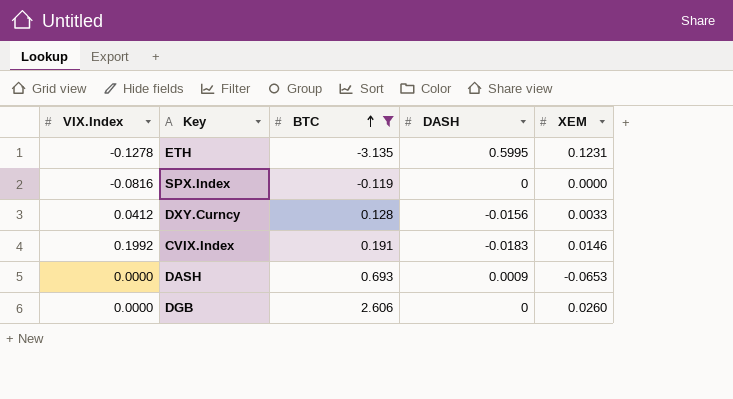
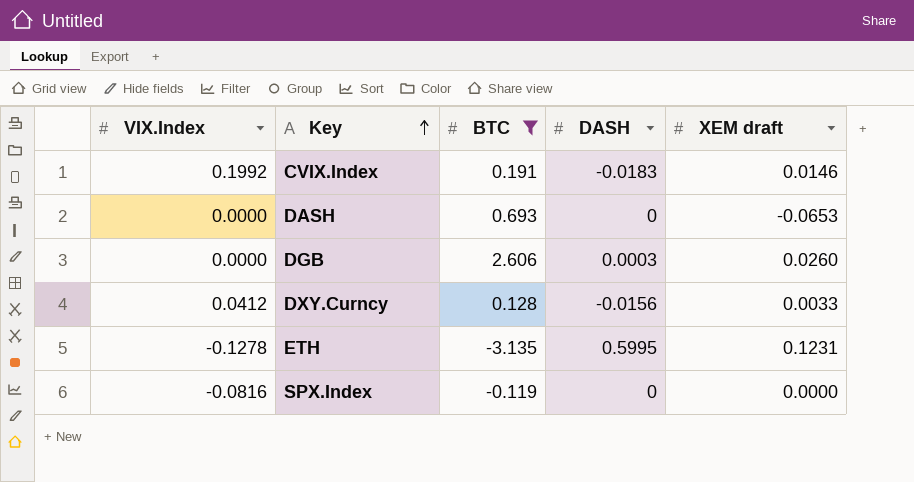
row order: BTC ascending -> Key ascending
column name: XEM -> XEM draft
DASH | DASH: 0.0009 -> 0
DGB | DASH: 0 -> 0.0003

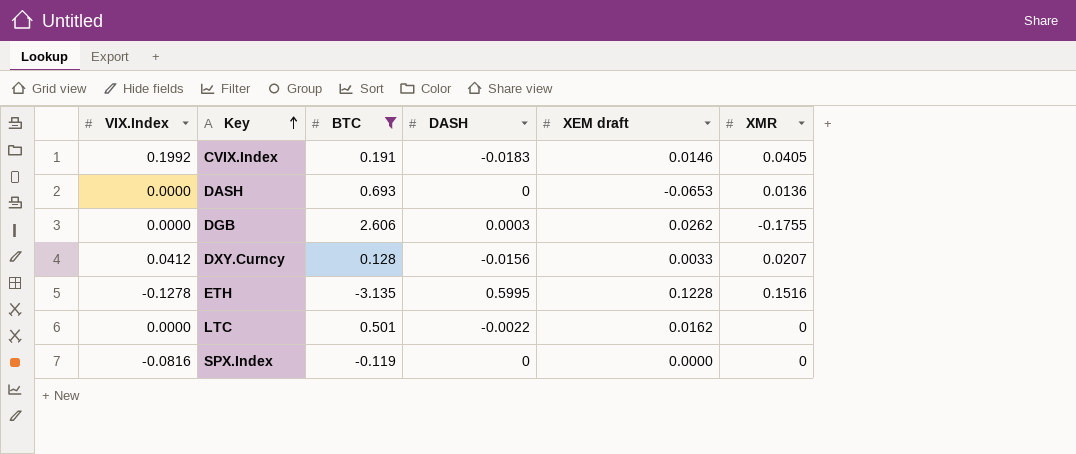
column XMR | position: none -> 6
DGB | XEM draft: 0.0260 -> 0.0262
ETH | XEM draft: 0.1231 -> 0.1228
row LTC: none -> 0.0000 | 0.501 | -0.0022 | 0.0162 | 0

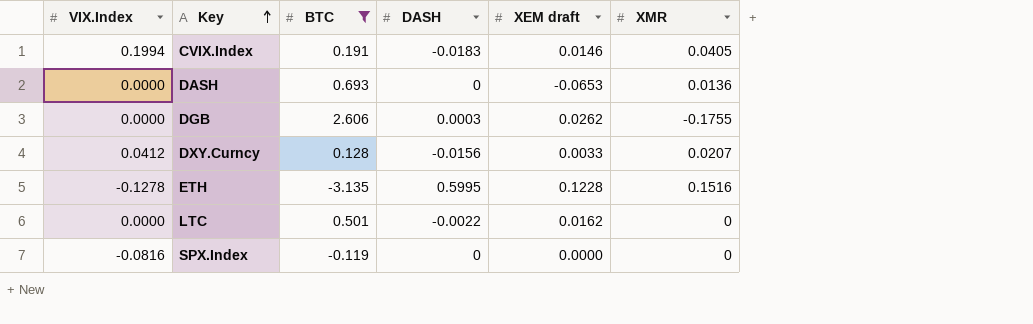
CVIX.Index | VIX.Index: 0.1992 -> 0.1994

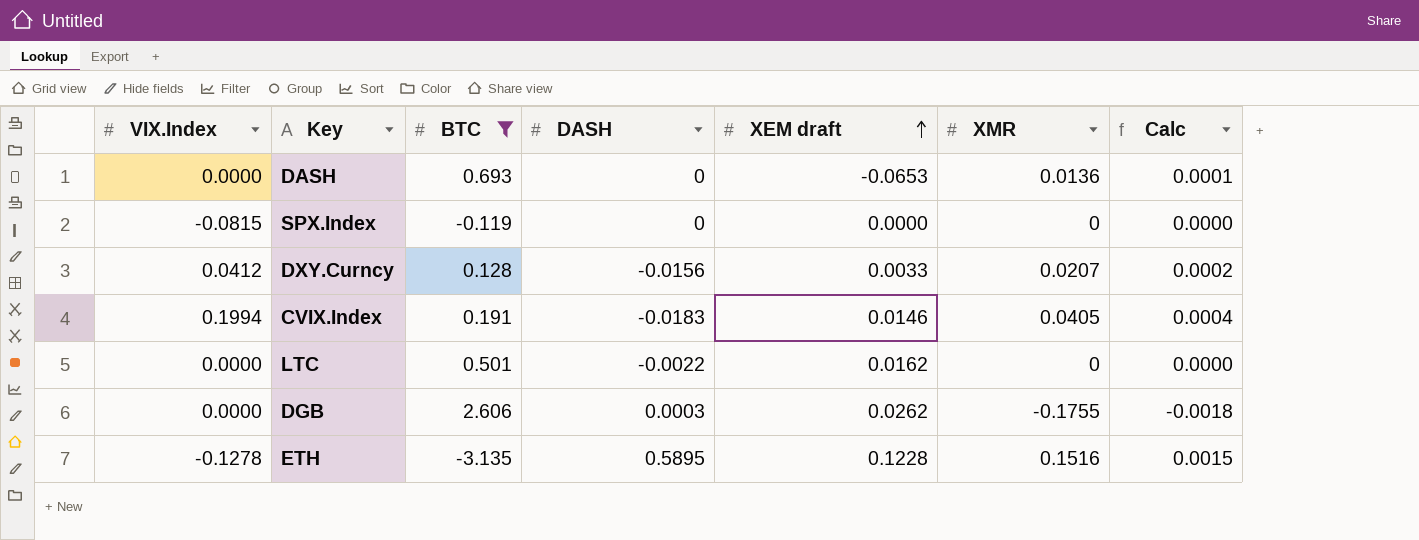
row order: Key ascending -> XEM draft ascending
column Calc | formula: none -> [XMR] * 0.01
SPX.Index | VIX.Index: -0.0816 -> -0.0815
ETH | DASH: 0.5995 -> 0.5895

